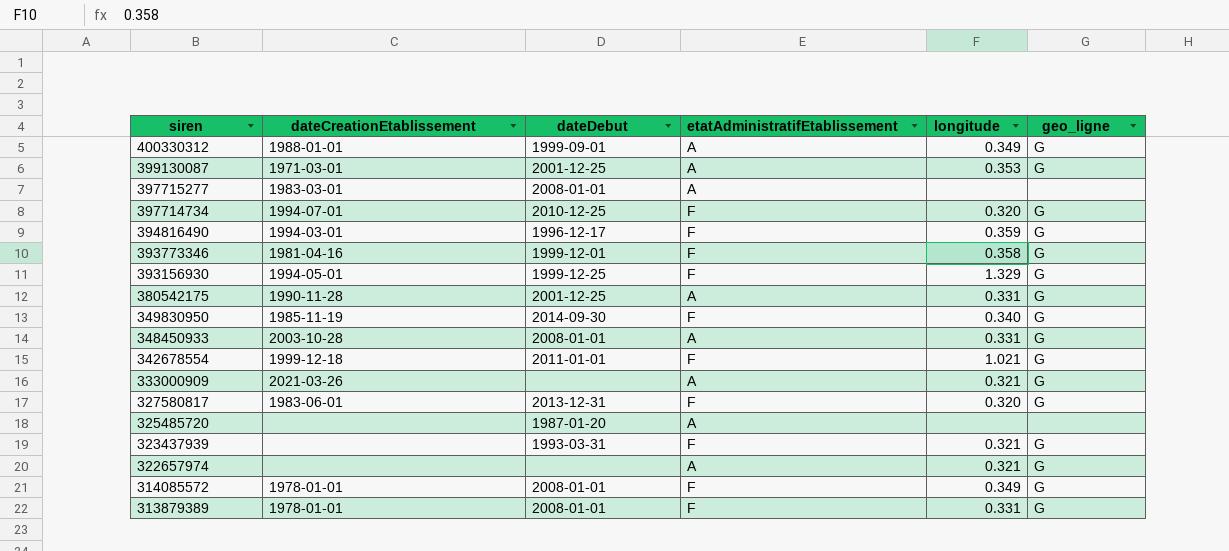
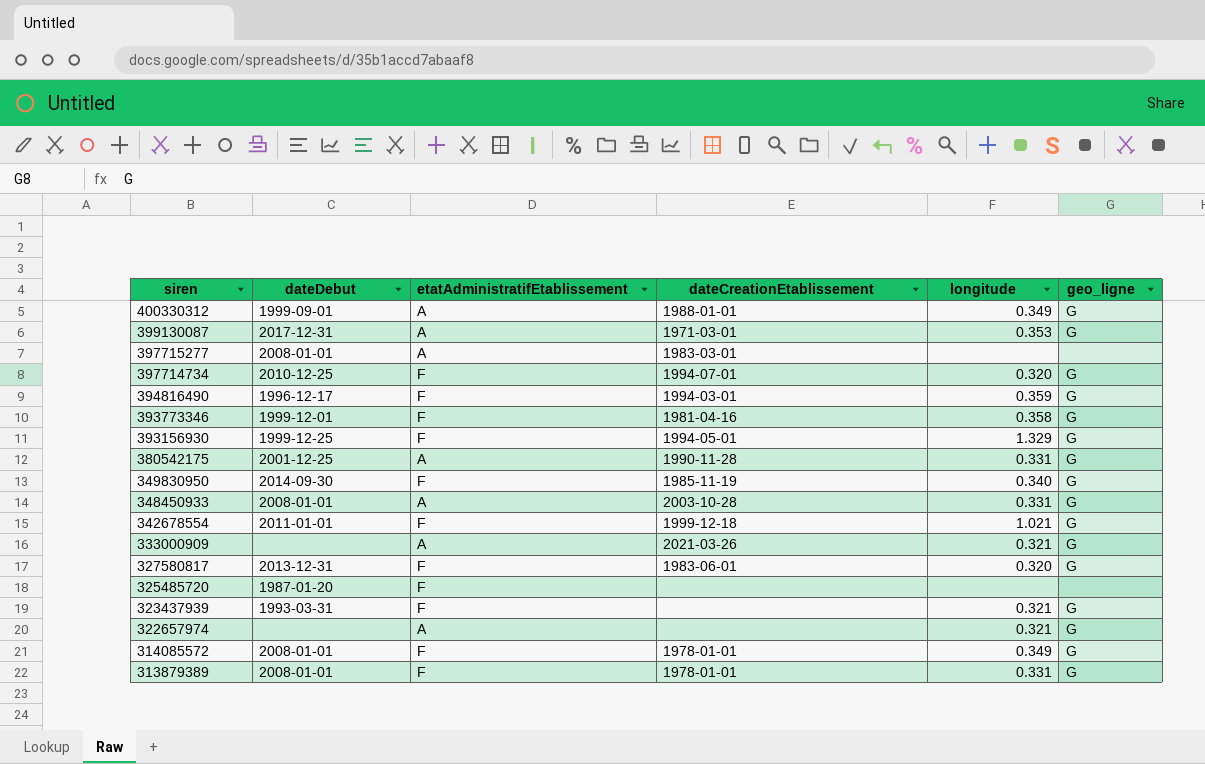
column dateCreationEtablissement | position: 2 -> 4
399130087 | dateDebut: 2001-12-25 -> 2017-12-31
325485720 | etatAdministratifEtablissement: A -> F

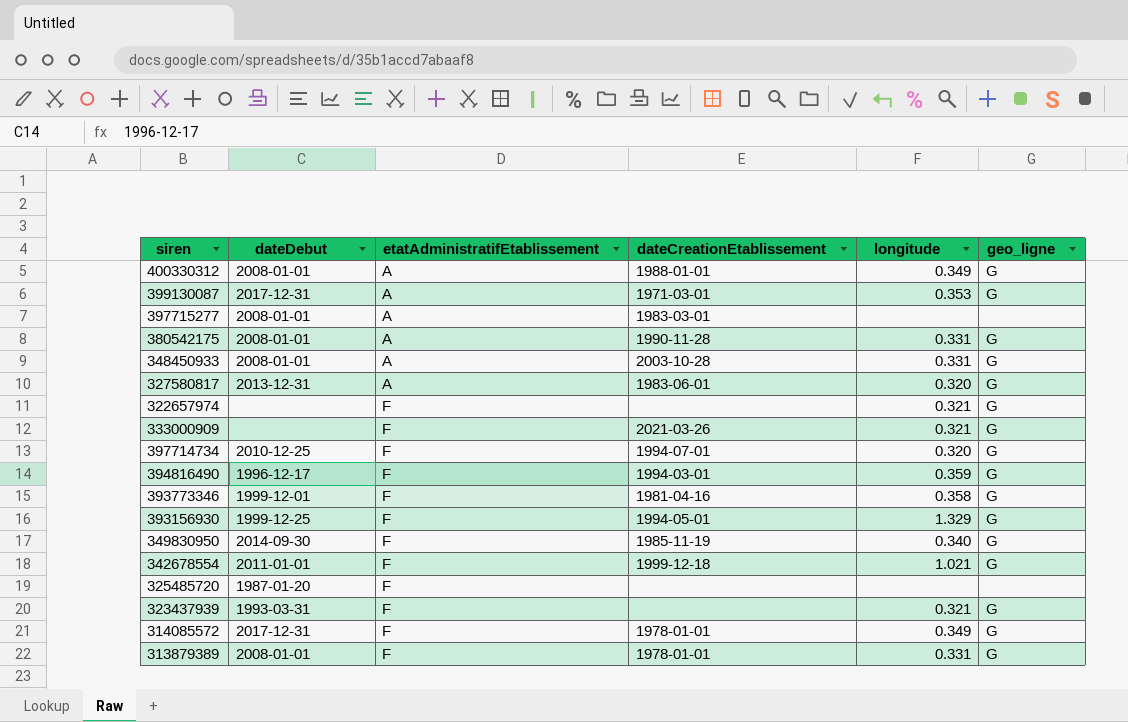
row order: siren descending -> etatAdministratifEtablissement ascending
400330312 | dateDebut: 1999-09-01 -> 2008-01-01
380542175 | dateDebut: 2001-12-25 -> 2008-01-01
327580817 | etatAdministratifEtablissement: F -> A
322657974 | etatAdministratifEtablissement: A -> F
333000909 | etatAdministratifEtablissement: A -> F
314085572 | dateDebut: 2008-01-01 -> 2017-12-31

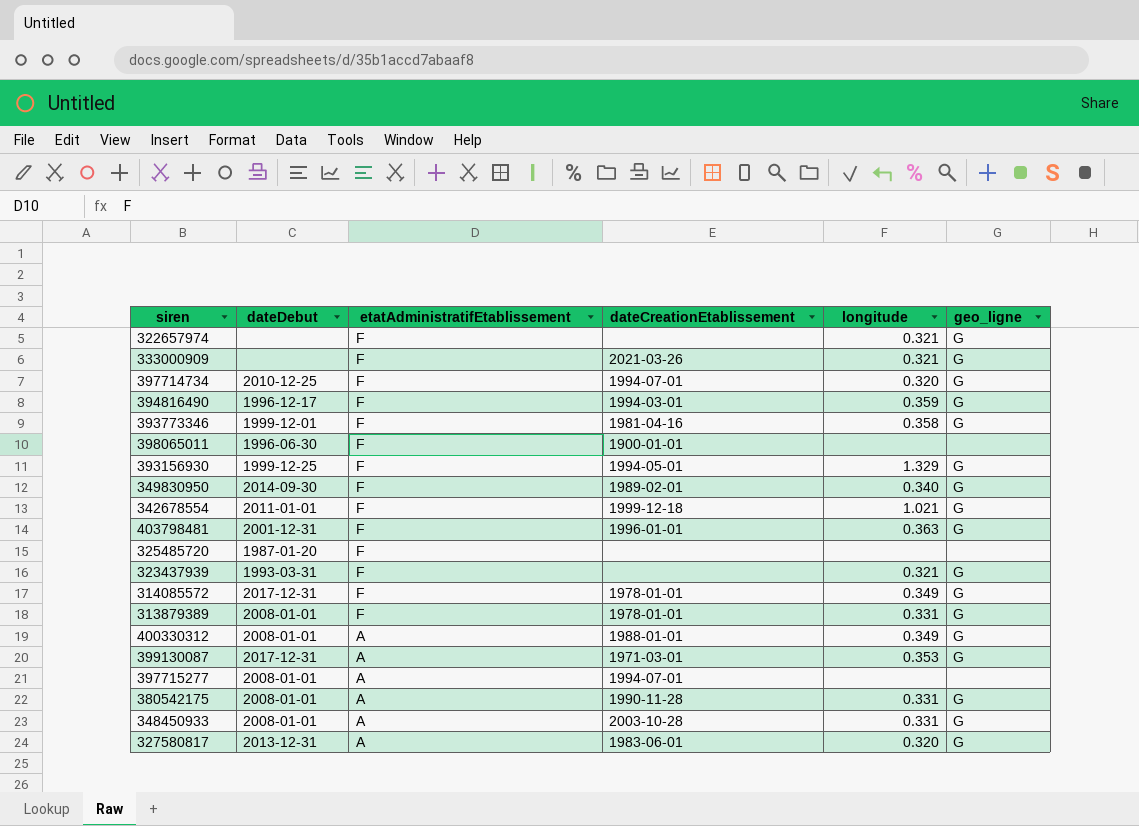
row order: etatAdministratifEtablissement ascending -> etatAdministratifEtablissement descending
row 398065011: none -> 1996-06-30 | F | 1900-01-01 | none | none
349830950 | dateCreationEtablissement: 1985-11-19 -> 1989-02-01
row 403798481: none -> 2001-12-31 | F | 1996-01-01 | 0.363 | G
397715277 | dateCreationEtablissement: 1983-03-01 -> 1994-07-01

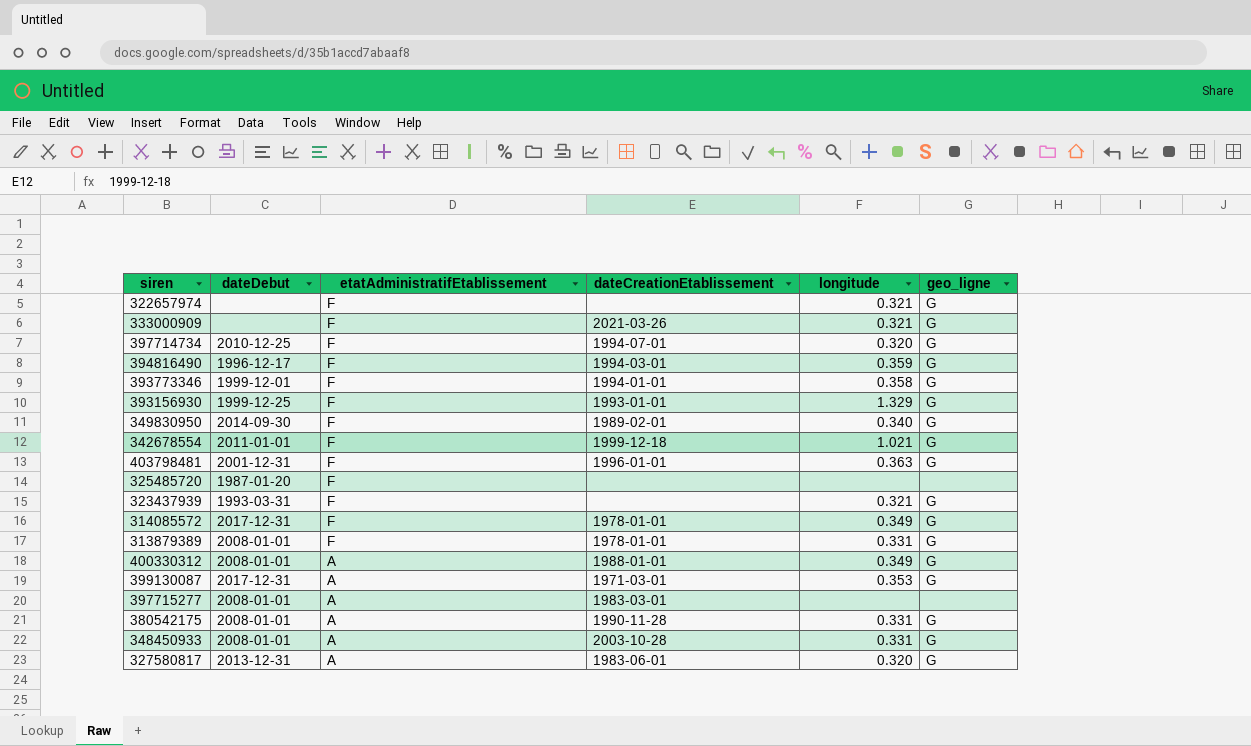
row 398065011: 1996-06-30 | F | 1900-01-01 | none | none -> none
393773346 | dateCreationEtablissement: 1981-04-16 -> 1994-01-01
393156930 | dateCreationEtablissement: 1994-05-01 -> 1993-01-01
397715277 | dateCreationEtablissement: 1994-07-01 -> 1983-03-01

